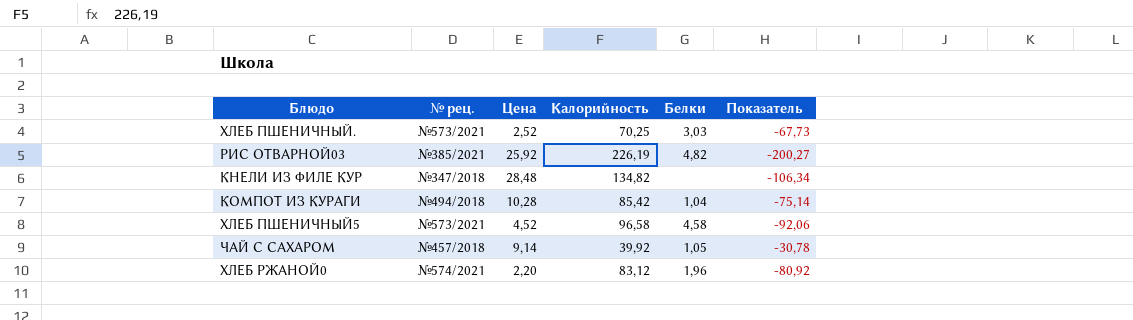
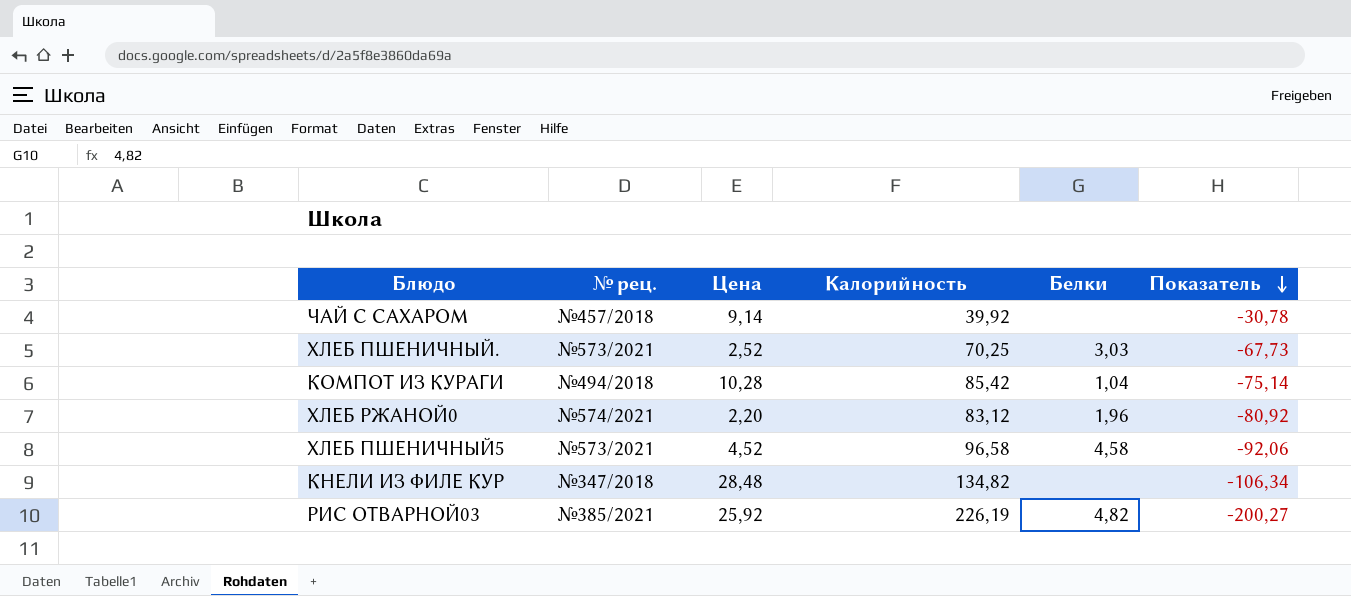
row order: none -> Показатель descending
ЧАЙ С САХАРОМ | Белки: 1,05 -> none

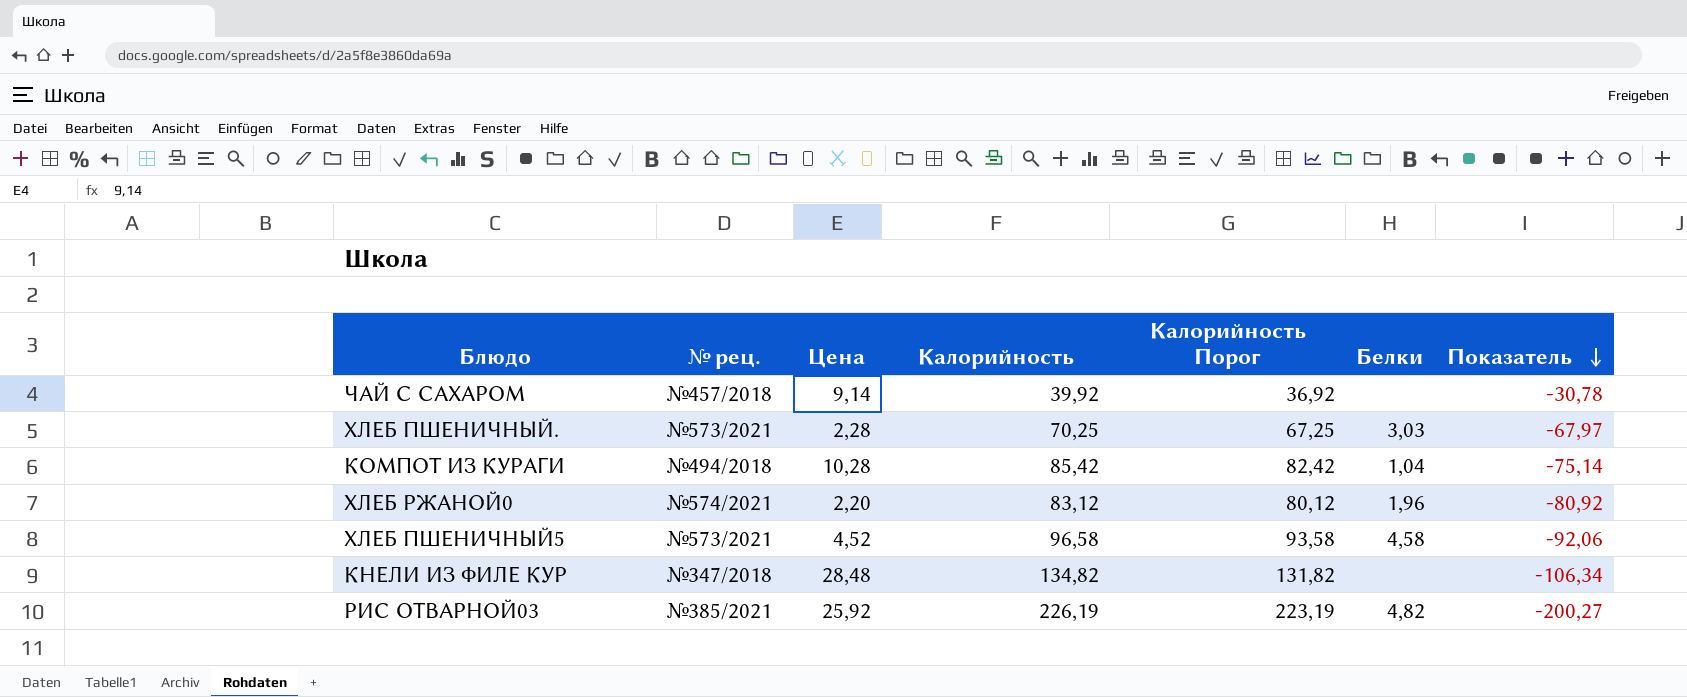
column Калорийность Порог | formula: none -> [Калорийность] - 3
ХЛЕБ ПШЕНИЧНЫЙ. | Цена: 2,52 -> 2,28
ХЛЕБ ПШЕНИЧНЫЙ. | Показатель: -67,73 -> -67,97

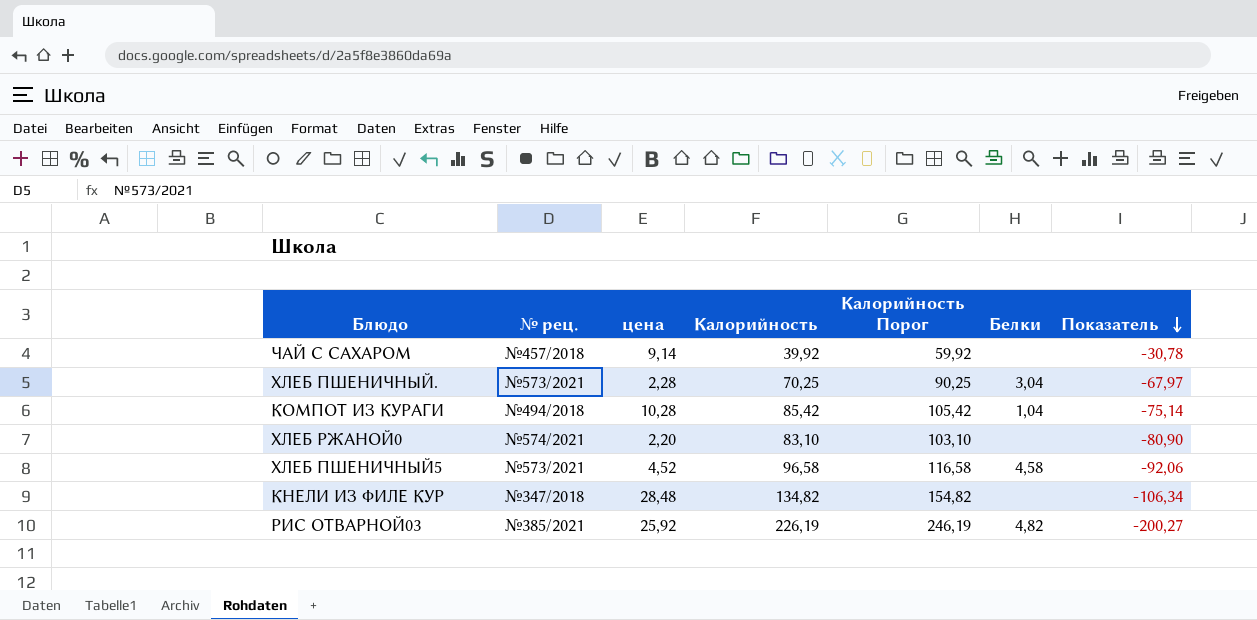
column name: Цена -> цена
column Калорийность Порог | formula: [Калорийность] - 3 -> [Калорийность] + 20
ХЛЕБ ПШЕНИЧНЫЙ. | Белки: 3,03 -> 3,04
ХЛЕБ РЖАНОЙ0 | Калорийность: 83,12 -> 83,10
ХЛЕБ РЖАНОЙ0 | Белки: 1,96 -> none
ХЛЕБ РЖАНОЙ0 | Показатель: -80,92 -> -80,90

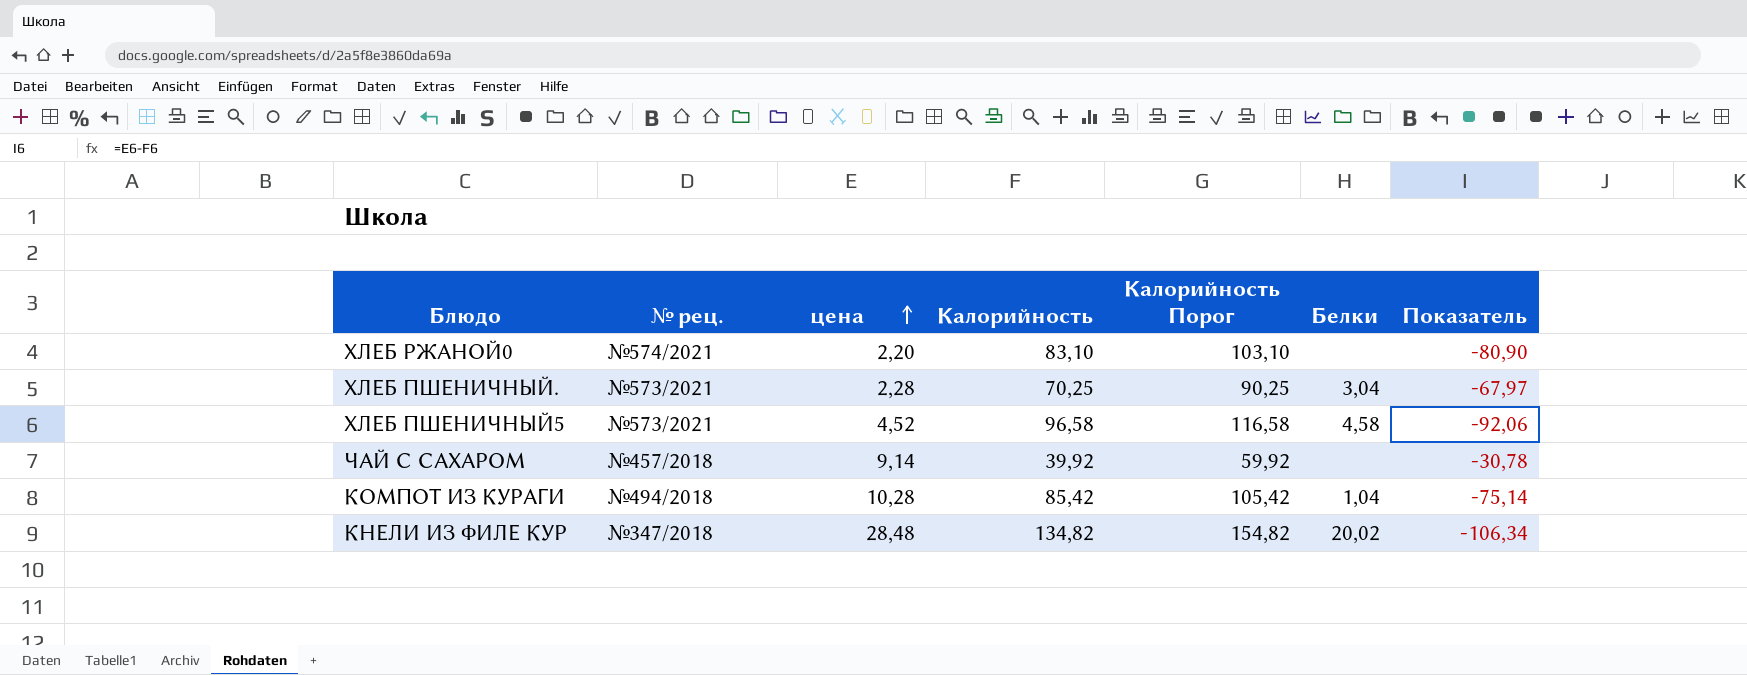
row order: Показатель descending -> цена ascending
row РИС ОТВАРНОЙ03: №385/2021 | 25,92 | 226,19 | 246,19 | 4,82 | -200,27 -> none
КНЕЛИ ИЗ ФИЛЕ КУР | Белки: none -> 20,02

